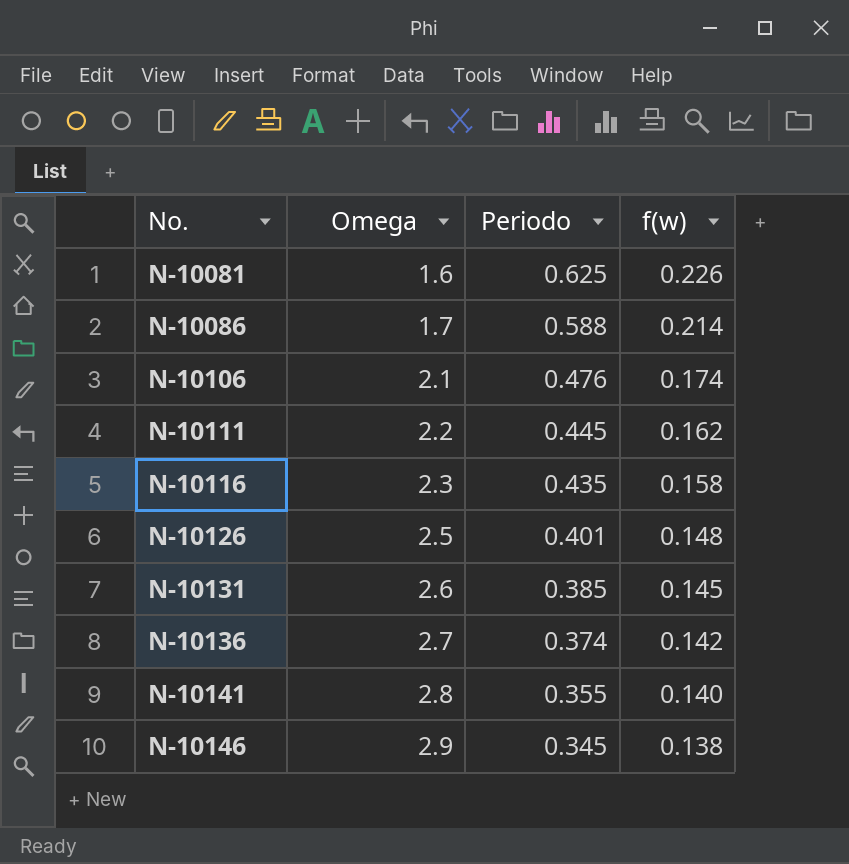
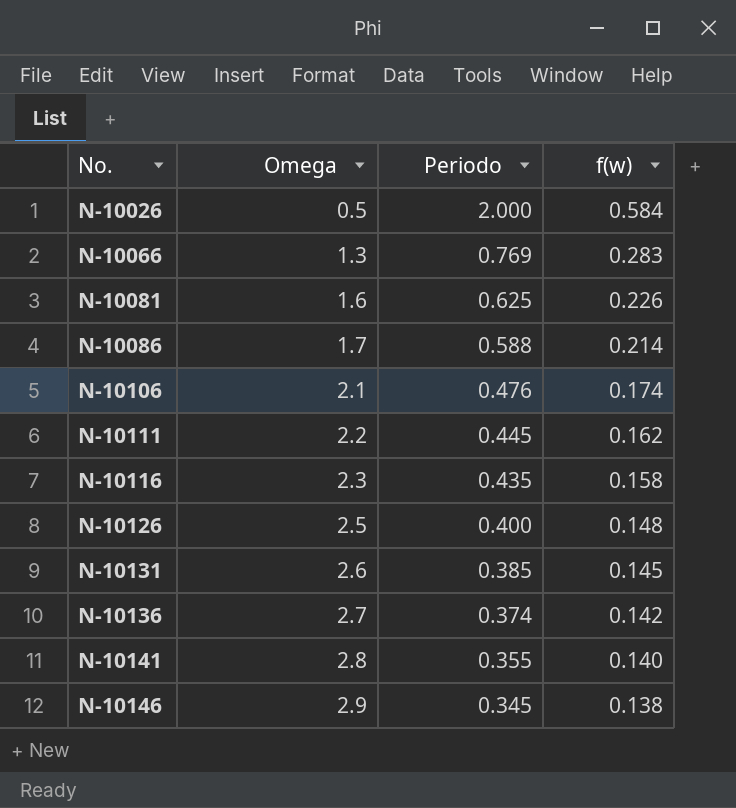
row N-10026: none -> 0.5 | 2.000 | 0.584
row N-10066: none -> 1.3 | 0.769 | 0.283
N-10126 | Periodo: 0.401 -> 0.400

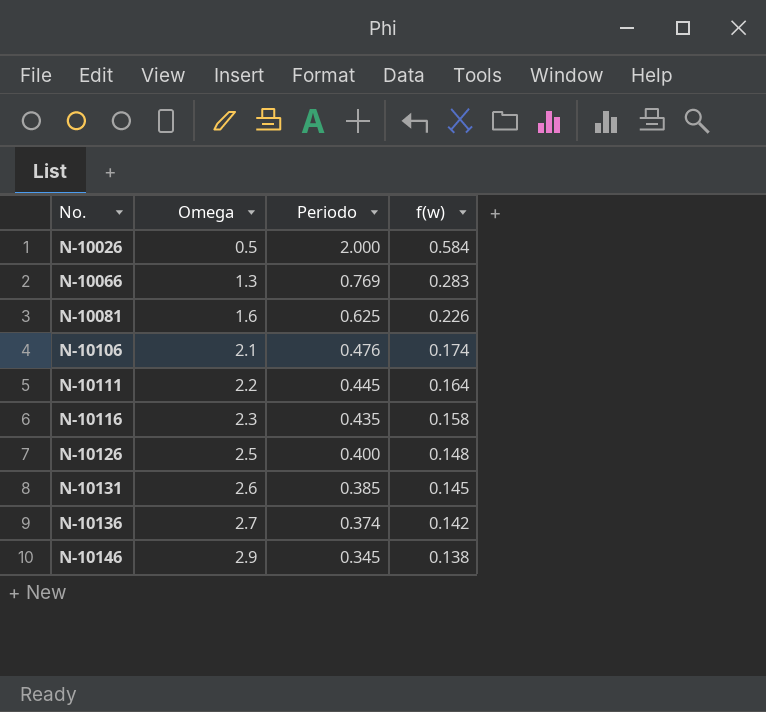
row N-10086: 1.7 | 0.588 | 0.214 -> none
row N-10141: 2.8 | 0.355 | 0.140 -> none
N-10111 | f(w): 0.162 -> 0.164

